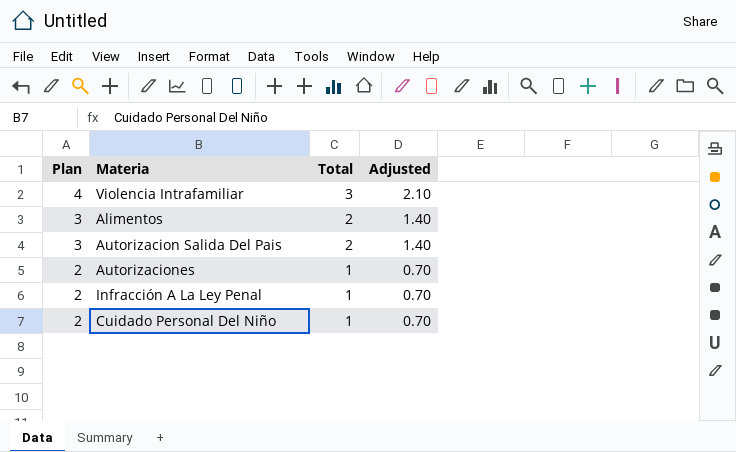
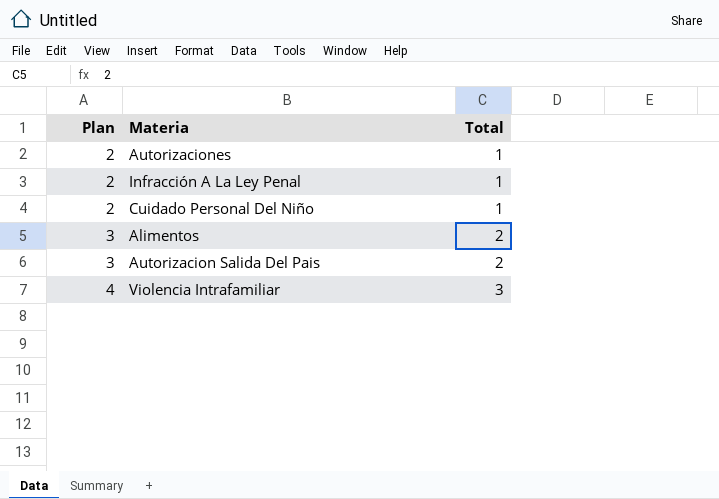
row order: Plan descending -> Plan ascending
column Adjusted | formula: [Total] * 0.7 -> none

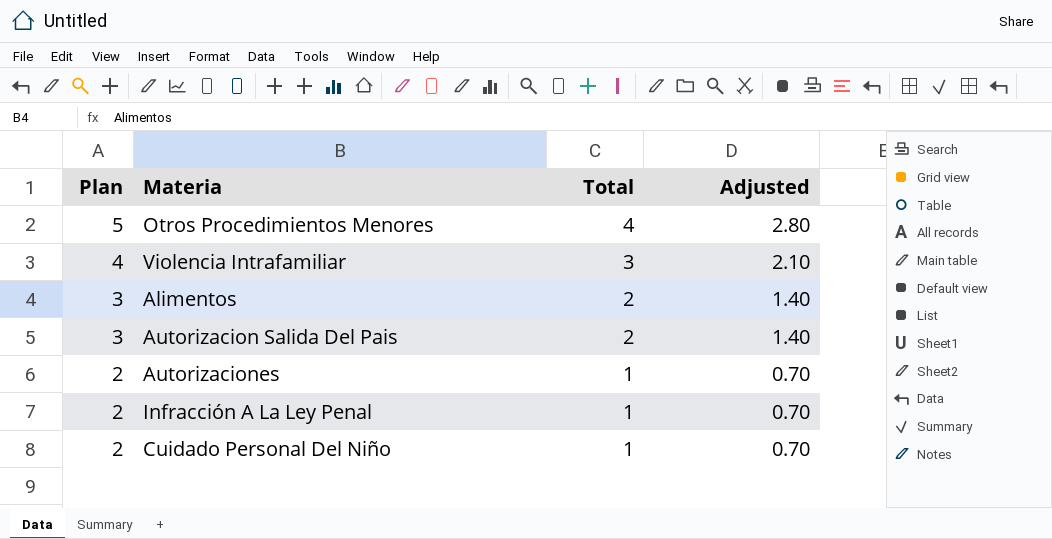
row order: Plan ascending -> Plan descending
column Adjusted | formula: none -> [Total] * 0.7
row Otros Procedimientos Menores: none -> 5 | 4 | 2.80

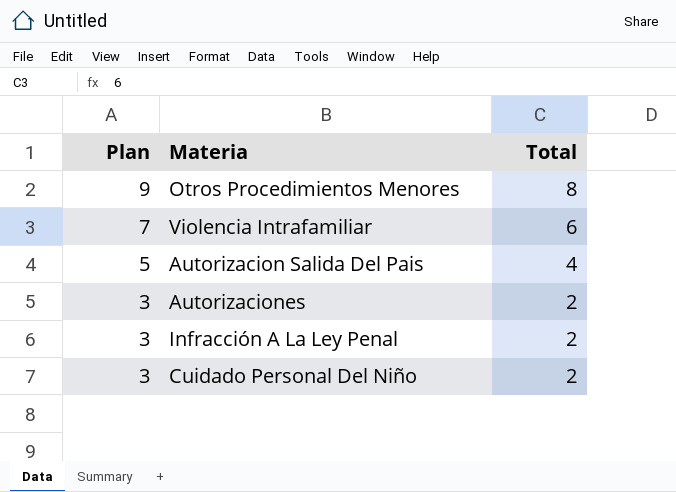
column Adjusted | formula: [Total] * 0.7 -> none
row Alimentos: 3 | 2 | 1.40 -> none
Otros Procedimientos Menores | Plan: 5 -> 9
Otros Procedimientos Menores | Total: 4 -> 8
Violencia Intrafamiliar | Plan: 4 -> 7
Violencia Intrafamiliar | Total: 3 -> 6
Autorizacion Salida Del Pais | Plan: 3 -> 5
Autorizacion Salida Del Pais | Total: 2 -> 4
Autorizaciones | Plan: 2 -> 3
Autorizaciones | Total: 1 -> 2
Infracción A La Ley Penal | Plan: 2 -> 3
Infracción A La Ley Penal | Total: 1 -> 2
Cuidado Personal Del Niño | Plan: 2 -> 3
Cuidado Personal Del Niño | Total: 1 -> 2

